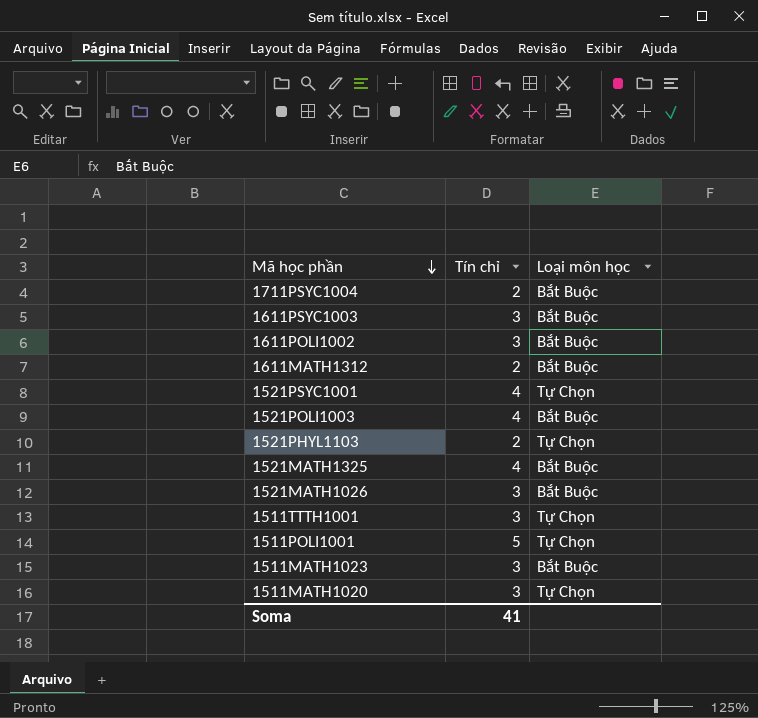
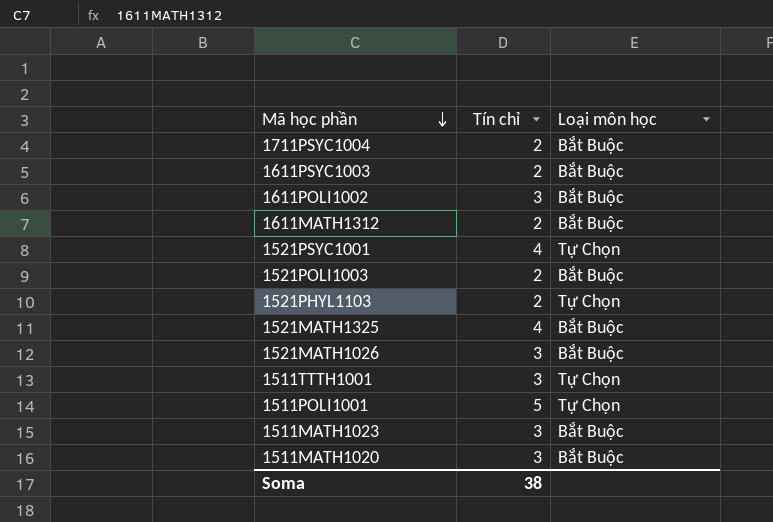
1611PSYC1003 | Tín chỉ: 3 -> 2
1521POLI1003 | Tín chỉ: 4 -> 2
1511MATH1020 | Loại môn học: Tự Chọn -> Bắt Buộc
Soma | Tín chỉ: 41 -> 38

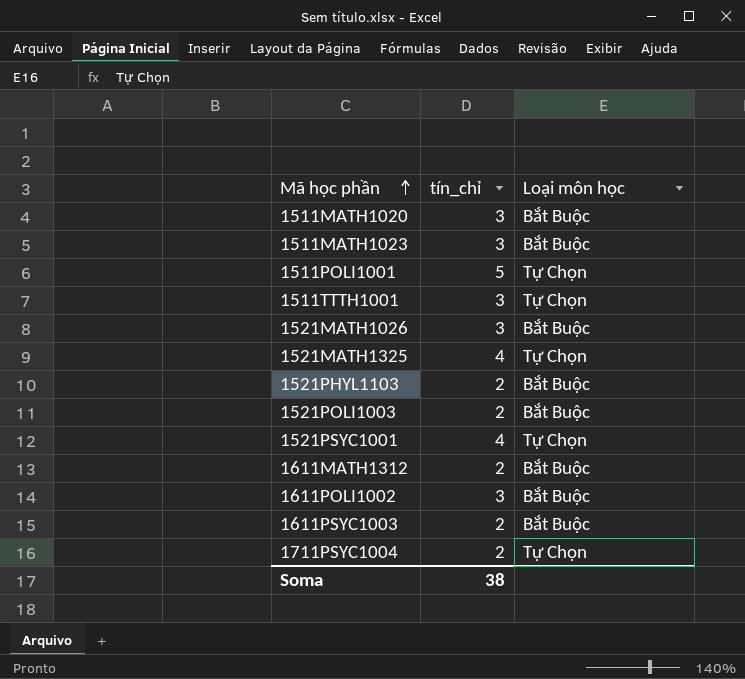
row order: Mã học phần descending -> Mã học phần ascending
column name: Tín chỉ -> tín_chỉ
1521MATH1325 | Loại môn học: Bắt Buộc -> Tự Chọn
1521PHYL1103 | Loại môn học: Tự Chọn -> Bắt Buộc
1711PSYC1004 | Loại môn học: Bắt Buộc -> Tự Chọn

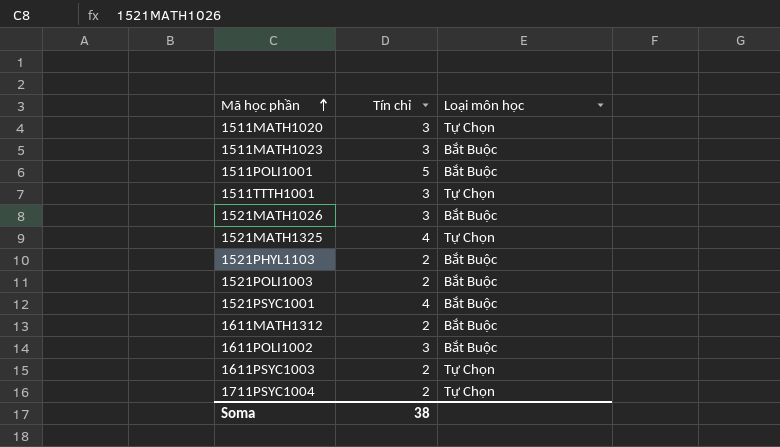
column name: tín_chỉ -> Tín chỉ
1511MATH1020 | Loại môn học: Bắt Buộc -> Tự Chọn
1511POLI1001 | Loại môn học: Tự Chọn -> Bắt Buộc
1521PSYC1001 | Loại môn học: Tự Chọn -> Bắt Buộc
1611PSYC1003 | Loại môn học: Bắt Buộc -> Tự Chọn

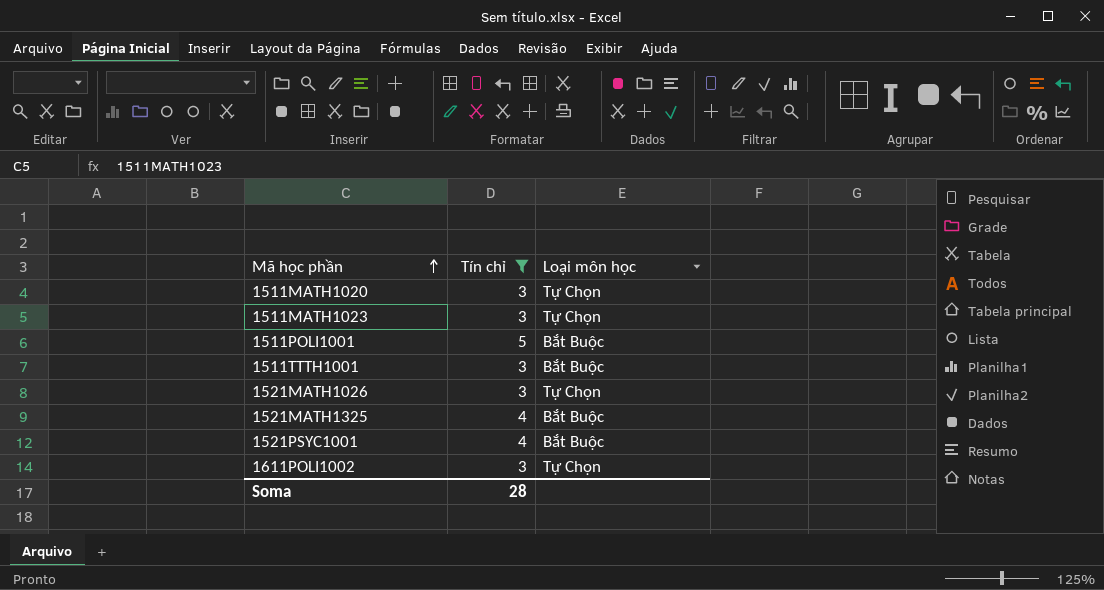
filter: none -> Tín chỉ != 2
1511MATH1023 | Loại môn học: Bắt Buộc -> Tự Chọn
1511TTTH1001 | Loại môn học: Tự Chọn -> Bắt Buộc
1521MATH1026 | Loại môn học: Bắt Buộc -> Tự Chọn
1521MATH1325 | Loại môn học: Tự Chọn -> Bắt Buộc
1611POLI1002 | Loại môn học: Bắt Buộc -> Tự Chọn
Soma | Tín chỉ: 38 -> 28

